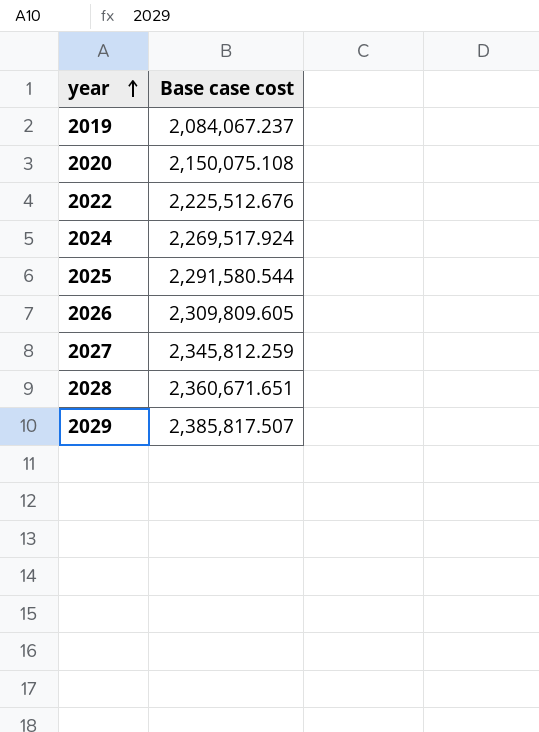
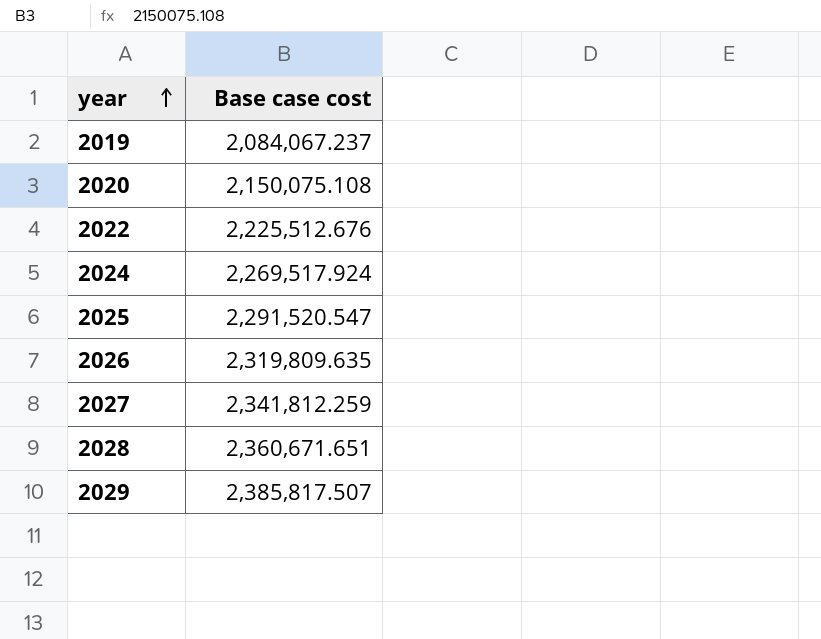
2025 | Base case cost: 2,291,580.544 -> 2,291,520.547
2026 | Base case cost: 2,309,809.605 -> 2,319,809.635
2027 | Base case cost: 2,345,812.259 -> 2,341,812.259

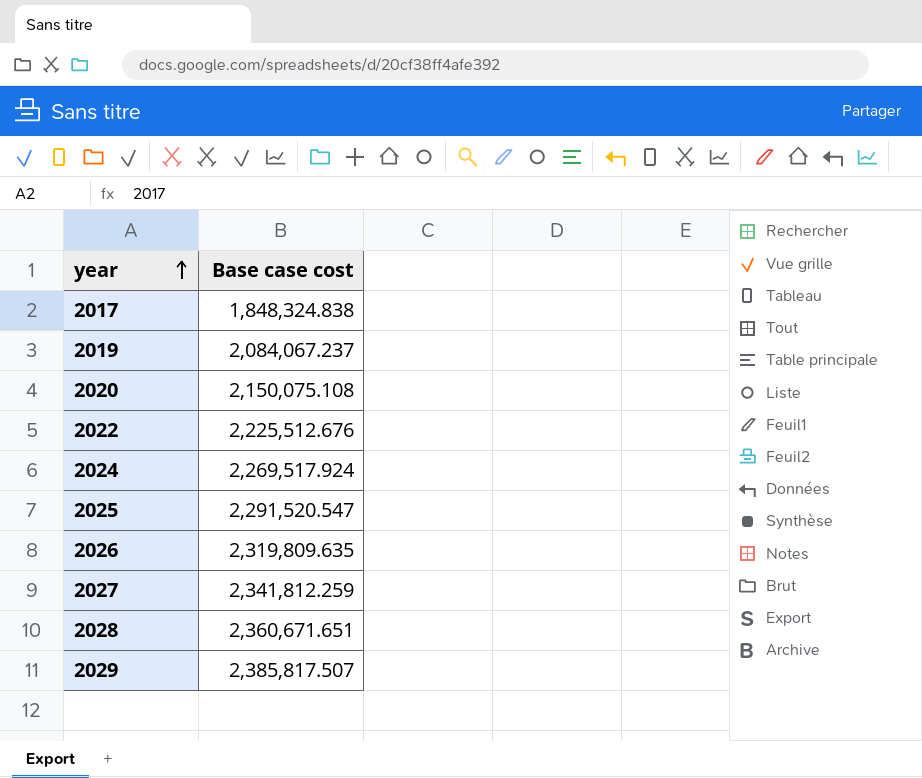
row 2017: none -> 1,848,324.838

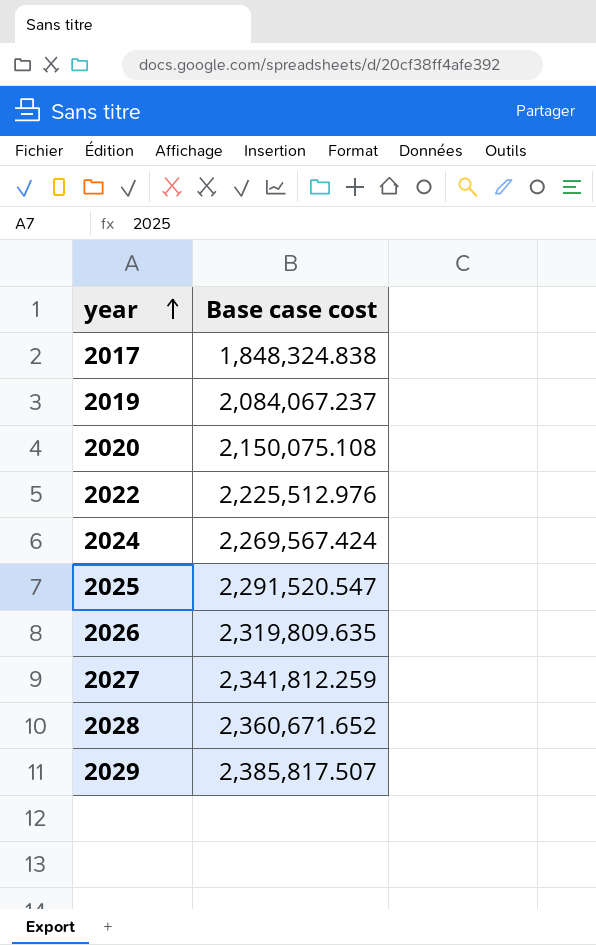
2022 | Base case cost: 2,225,512.676 -> 2,225,512.976
2024 | Base case cost: 2,269,517.924 -> 2,269,567.424
2028 | Base case cost: 2,360,671.651 -> 2,360,671.652

